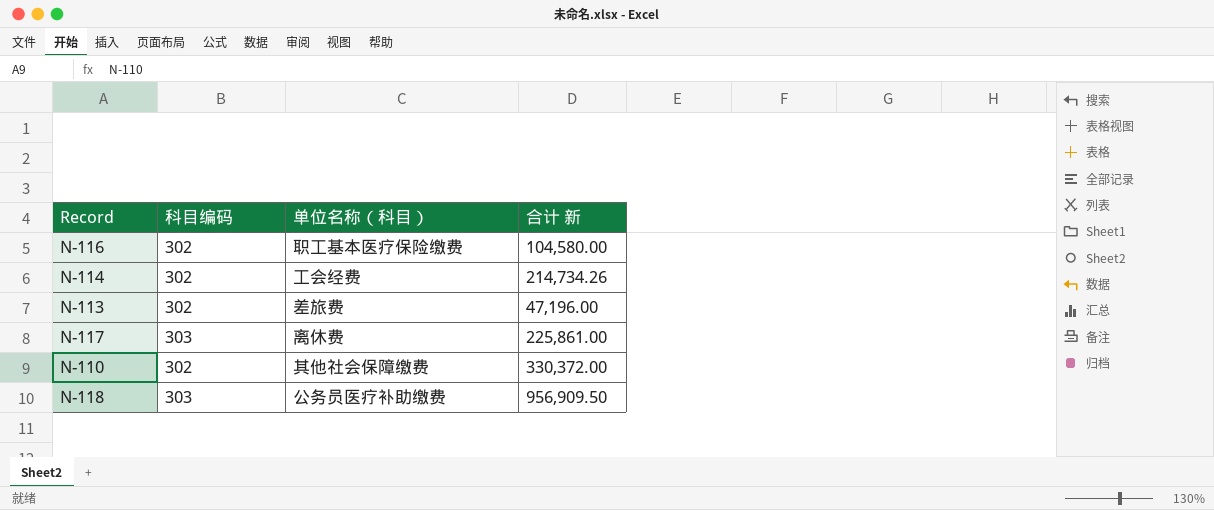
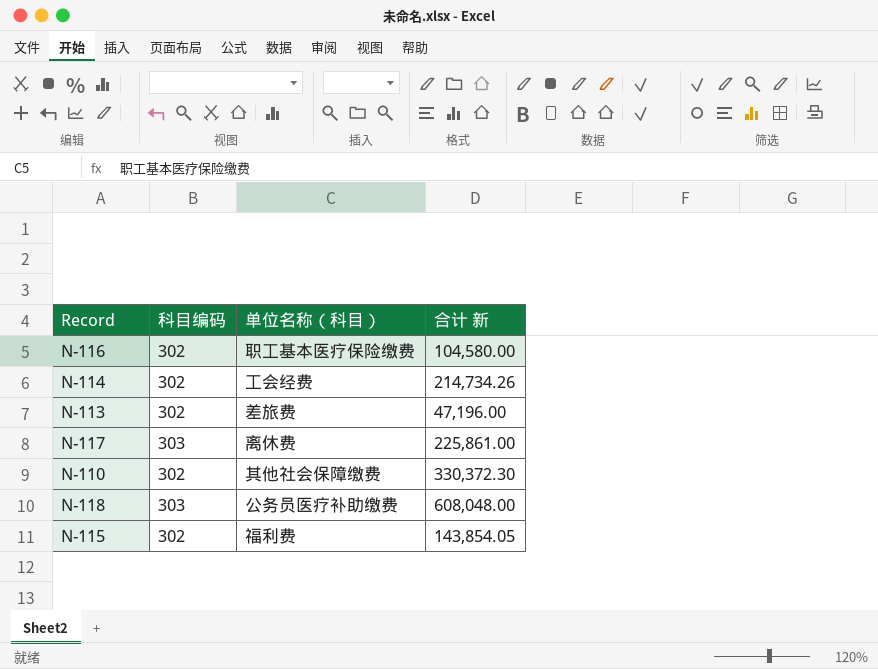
N-110 | 合计 新: 330,372.00 -> 330,372.30
N-118 | 合计 新: 956,909.50 -> 608,048.00
row N-115: none -> 302 | 福利费 | 143,854.05

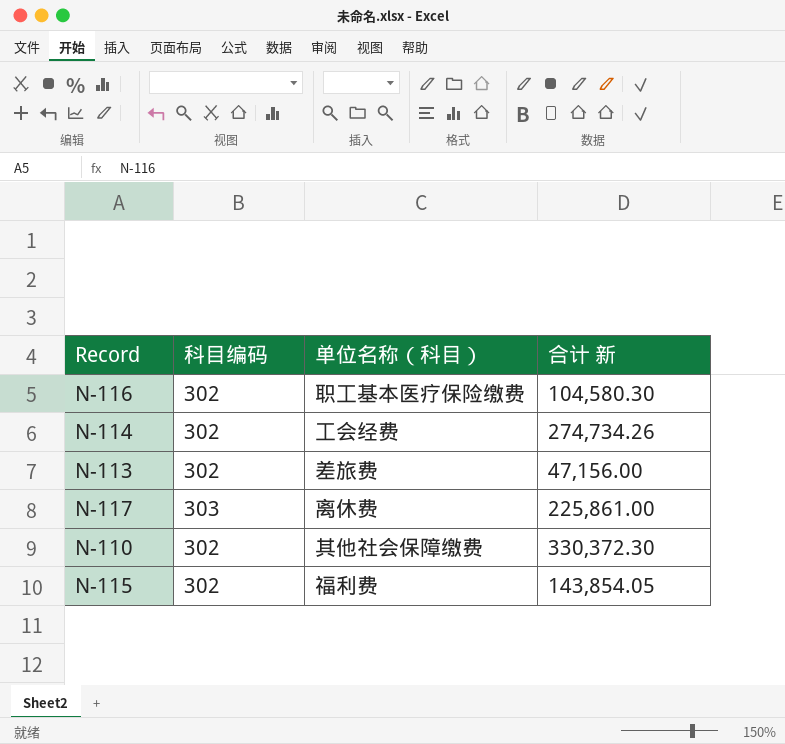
row N-118: 303 | 公务员医疗补助缴费 | 608,048.00 -> none
N-116 | 合计 新: 104,580.00 -> 104,580.30
N-114 | 合计 新: 214,734.26 -> 274,734.26
N-113 | 合计 新: 47,196.00 -> 47,156.00

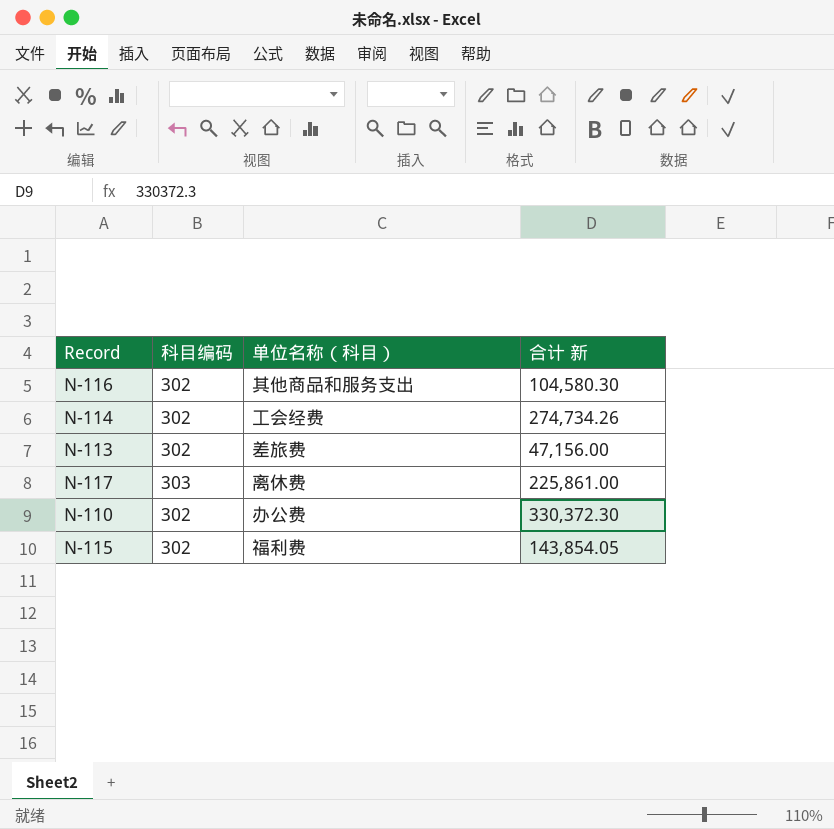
N-116 | 单位名称（科目）: 职工基本医疗保险缴费 -> 其他商品和服务支出
N-110 | 单位名称（科目）: 其他社会保障缴费 -> 办公费

